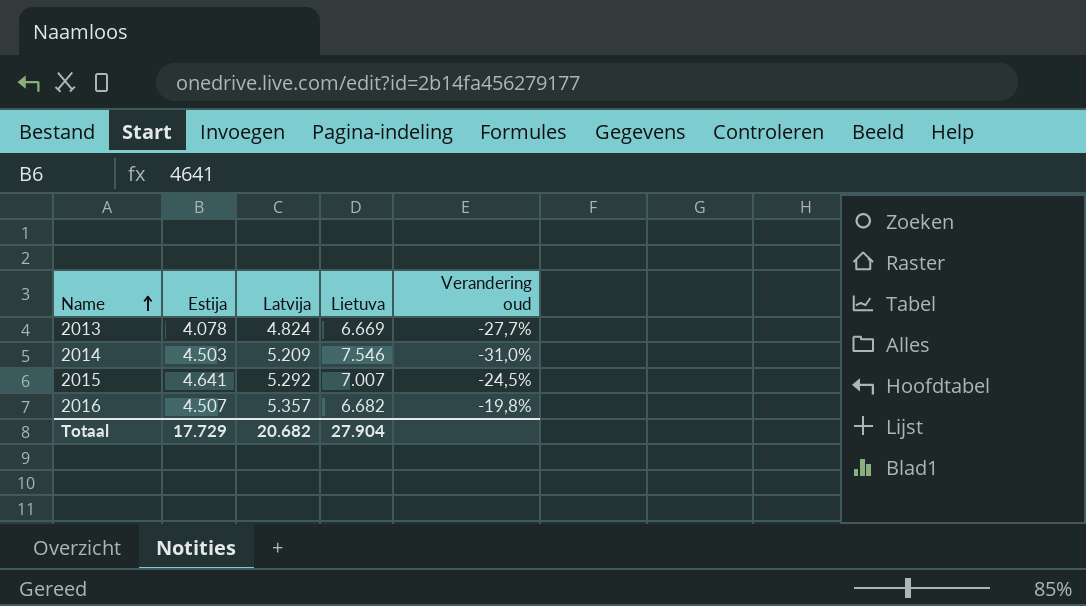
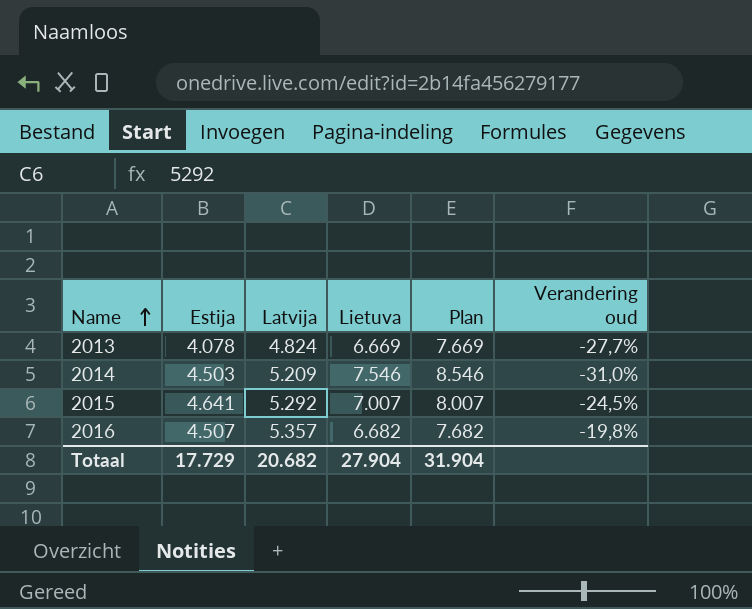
column Plan | formula: none -> [Lietuva] + 1000

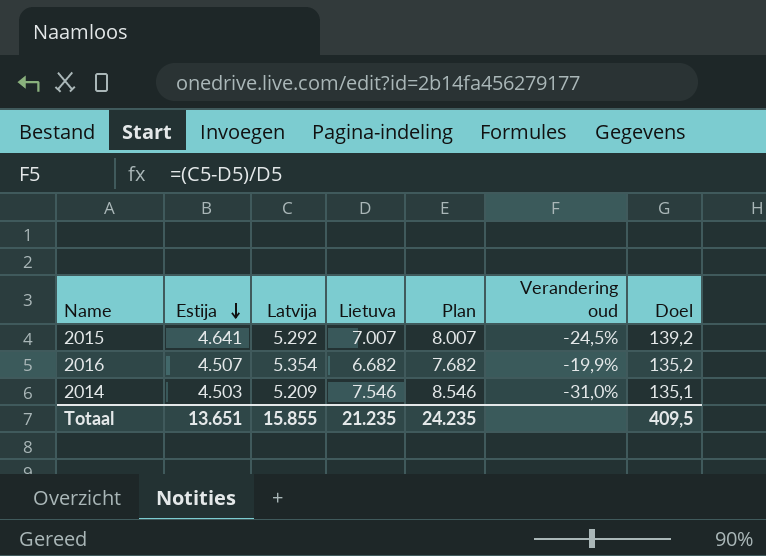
row order: Name ascending -> Estija descending
column Doel | formula: none -> [Estija] * 0,03
row 2013: 4.078 | 4.824 | 6.669 | 7.669 | -27,7% -> none
2016 | Latvija: 5.357 -> 5.354
2016 | Verandering oud: -19,8% -> -19,9%
Totaal | Estija: 17.729 -> 13.651
Totaal | Latvija: 20.682 -> 15.855
Totaal | Lietuva: 27.904 -> 21.235
Totaal | Plan: 31.904 -> 24.235

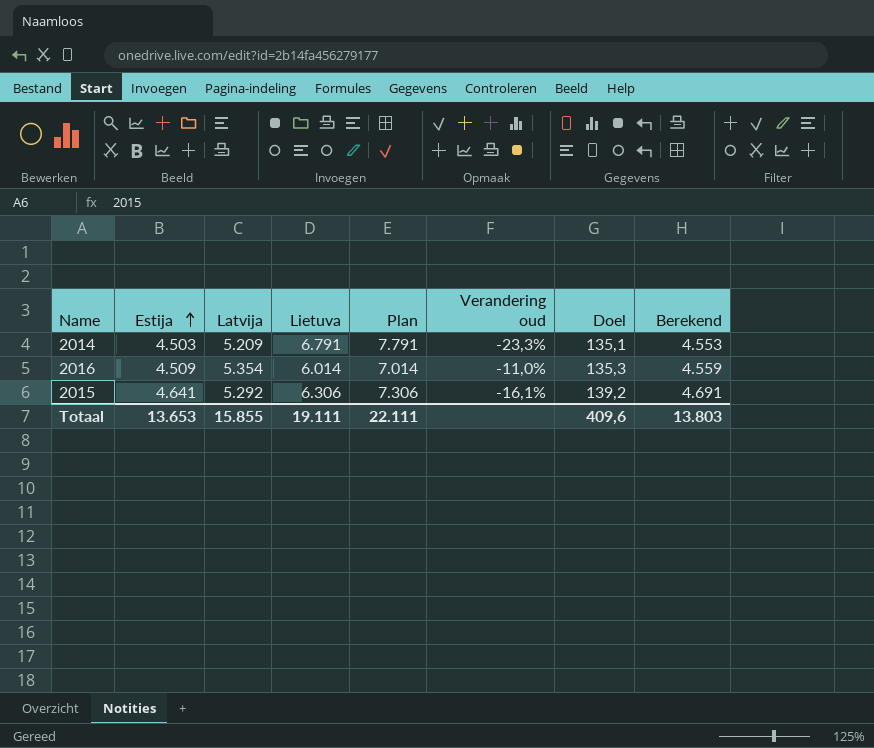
row order: Estija descending -> Estija ascending
column Berekend | formula: none -> [Estija] + 50
2014 | Lietuva: 7.546 -> 6.791
2014 | Plan: 8.546 -> 7.791
2014 | Verandering oud: -31,0% -> -23,3%
2016 | Estija: 4.507 -> 4.509
2016 | Lietuva: 6.682 -> 6.014
2016 | Plan: 7.682 -> 7.014
2016 | Verandering oud: -19,9% -> -11,0%
2016 | Doel: 135,2 -> 135,3
2015 | Lietuva: 7.007 -> 6.306
2015 | Plan: 8.007 -> 7.306
2015 | Verandering oud: -24,5% -> -16,1%
Totaal | Estija: 13.651 -> 13.653
Totaal | Lietuva: 21.235 -> 19.111
Totaal | Plan: 24.235 -> 22.111
Totaal | Doel: 409,5 -> 409,6

